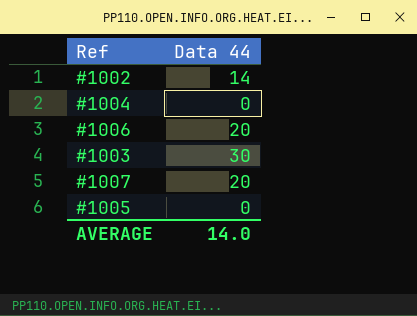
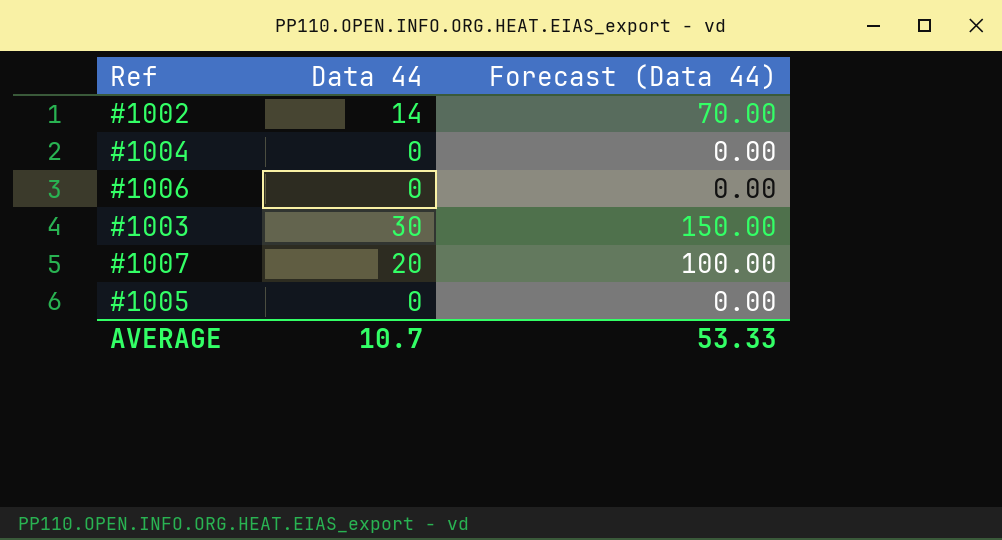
column Forecast (Data 44) | formula: none -> [Data 44] * 5
#1006 | Data 44: 20 -> 0
AVERAGE | Data 44: 14.0 -> 10.7

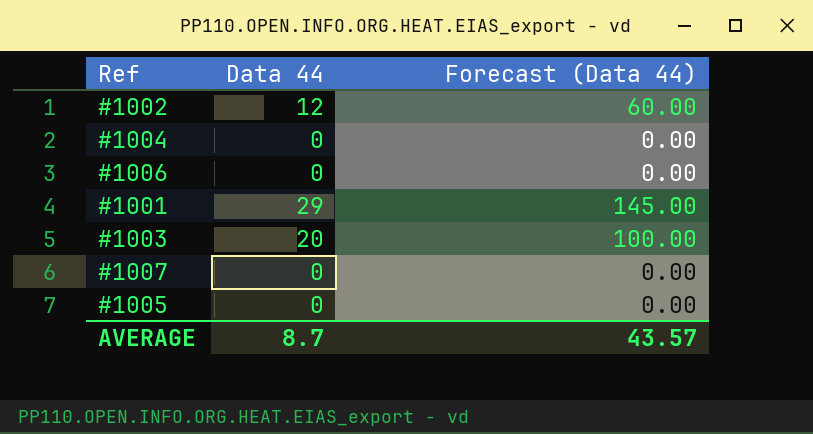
#1002 | Data 44: 14 -> 12
#1002 | Forecast (Data 44): 70.00 -> 60.00
row #1001: none -> 29 | 145.00
#1003 | Data 44: 30 -> 20
#1003 | Forecast (Data 44): 150.00 -> 100.00
#1007 | Data 44: 20 -> 0
#1007 | Forecast (Data 44): 100.00 -> 0.00
AVERAGE | Data 44: 10.7 -> 8.7
AVERAGE | Forecast (Data 44): 53.33 -> 43.57

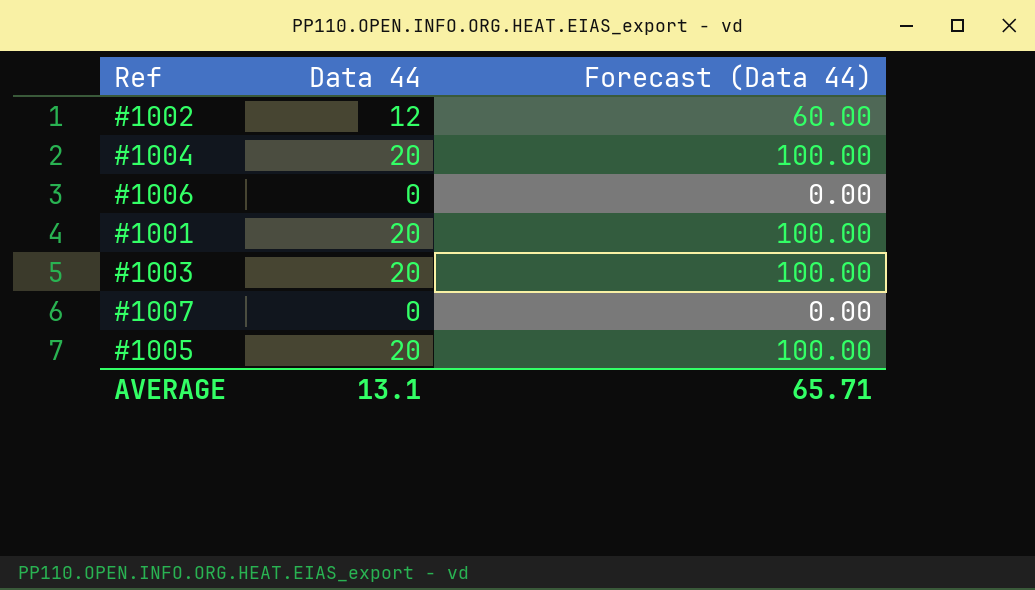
#1004 | Data 44: 0 -> 20
#1004 | Forecast (Data 44): 0.00 -> 100.00
#1001 | Data 44: 29 -> 20
#1001 | Forecast (Data 44): 145.00 -> 100.00
#1005 | Data 44: 0 -> 20
#1005 | Forecast (Data 44): 0.00 -> 100.00
AVERAGE | Data 44: 8.7 -> 13.1
AVERAGE | Forecast (Data 44): 43.57 -> 65.71

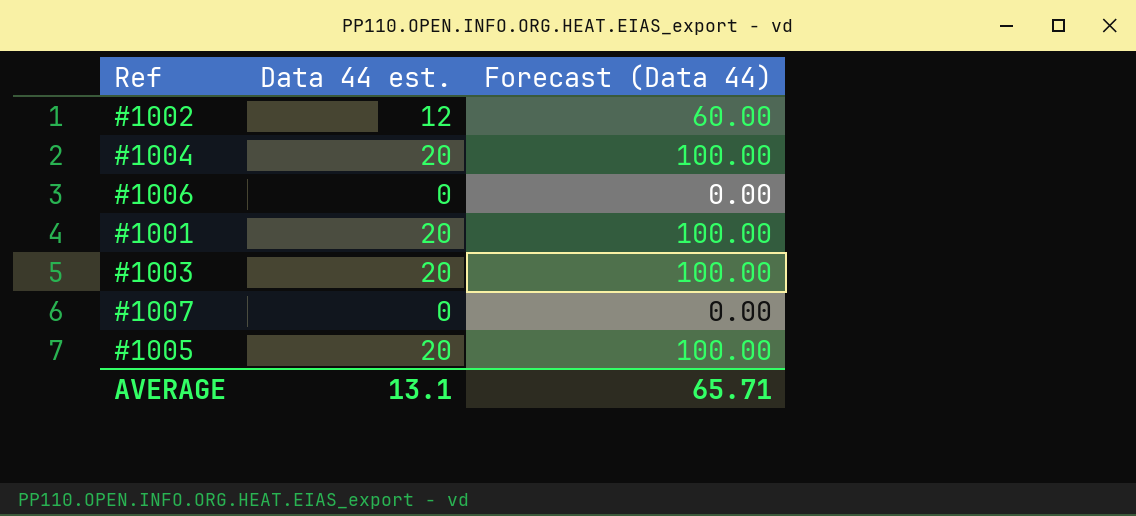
column name: Data 44 -> Data 44 est.

